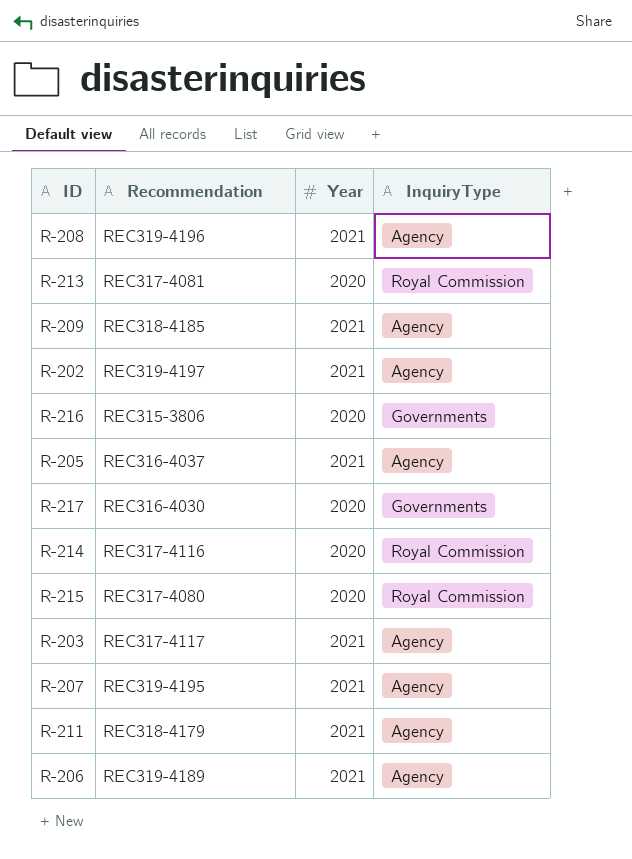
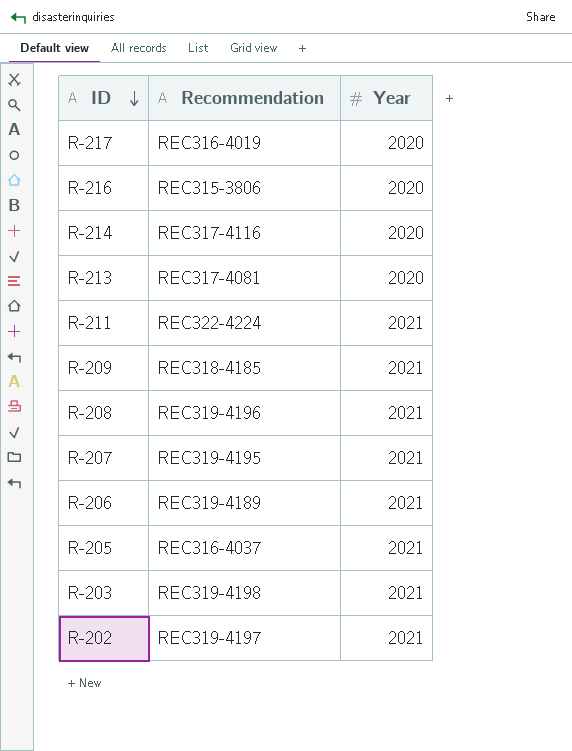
row order: none -> ID descending
column InquiryType | position: 4 -> none
row R-215: REC317-4080 | 2020 | Royal Commission -> none
R-217 | Recommendation: REC316-4030 -> REC316-4019
R-211 | Recommendation: REC318-4179 -> REC322-4224
R-203 | Recommendation: REC317-4117 -> REC319-4198

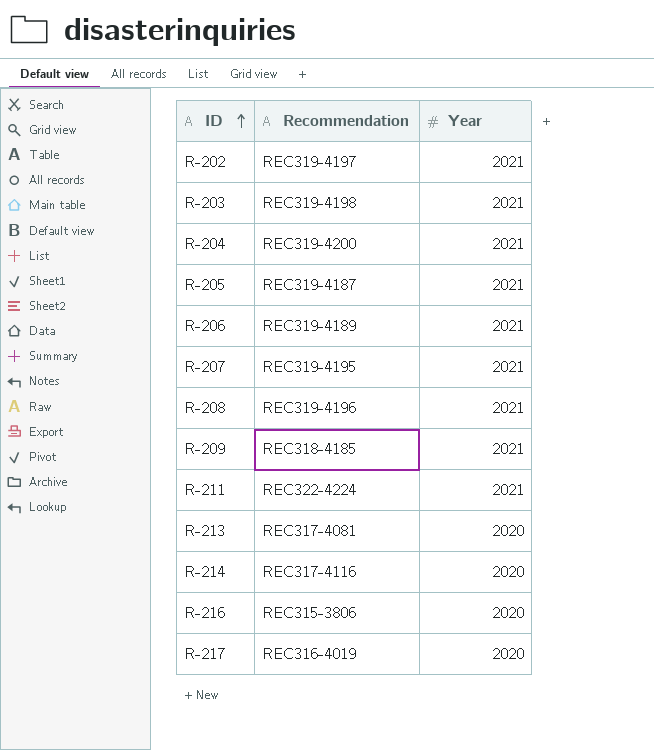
row order: ID descending -> ID ascending
row R-204: none -> REC319-4200 | 2021
R-205 | Recommendation: REC316-4037 -> REC319-4187

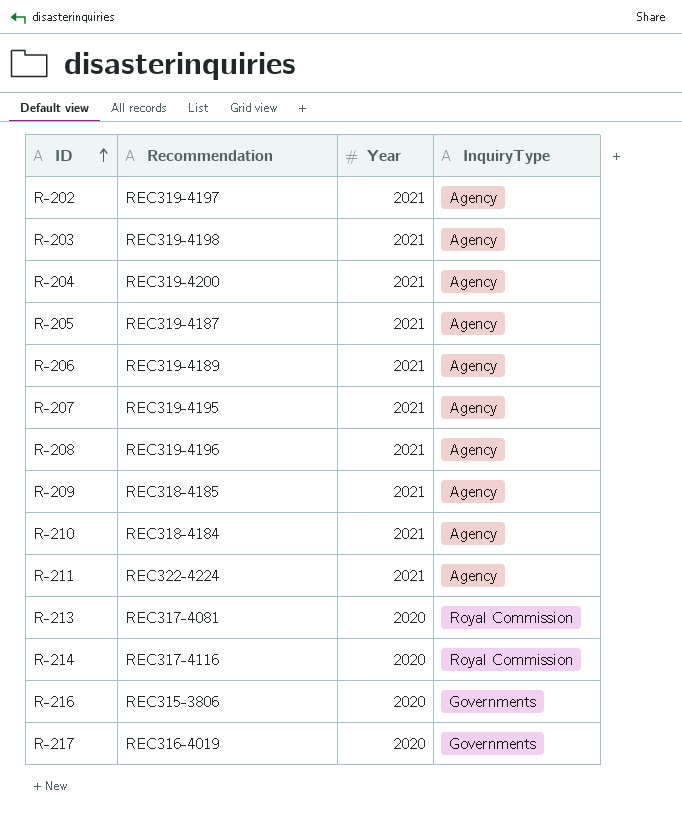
column InquiryType | position: none -> 4
row R-210: none -> REC318-4184 | 2021 | Agency

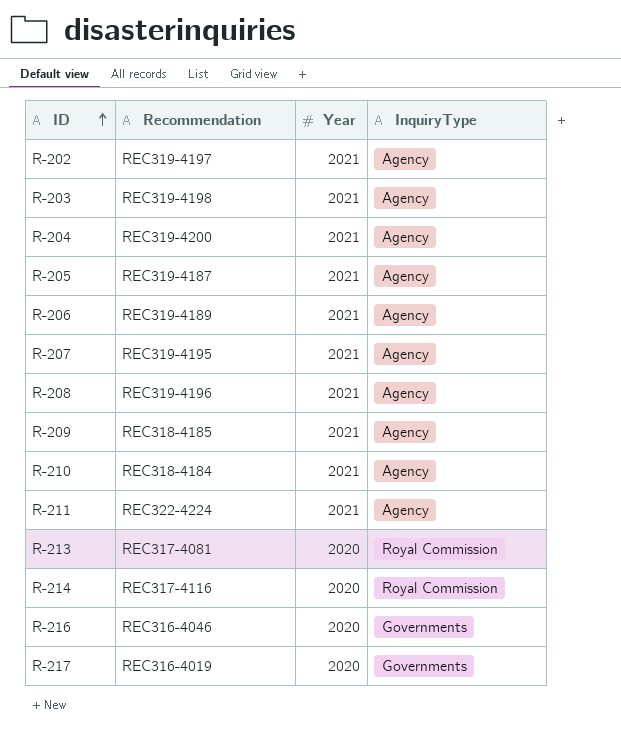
R-216 | Recommendation: REC315-3806 -> REC316-4046

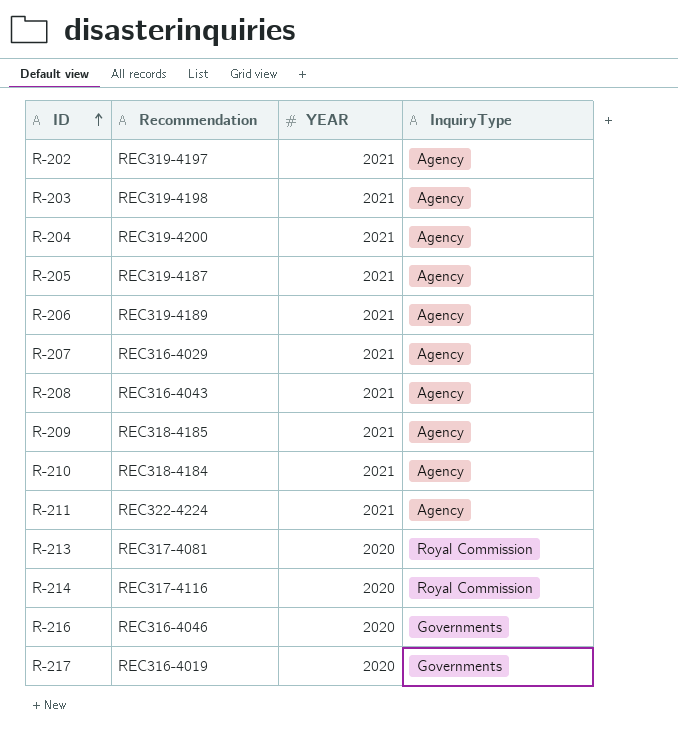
column name: Year -> YEAR
R-207 | Recommendation: REC319-4195 -> REC316-4029
R-208 | Recommendation: REC319-4196 -> REC316-4043

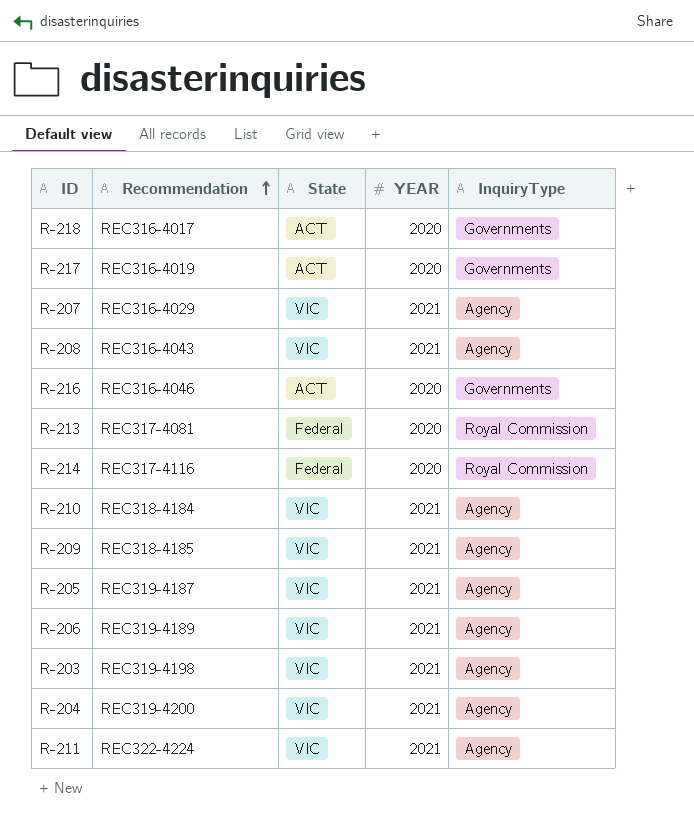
row order: ID ascending -> Recommendation ascending
column State | position: none -> 3
row R-202: REC319-4197 | 2021 | Agency -> none
row R-218: none -> REC316-4017 | ACT | 2020 | Governments

